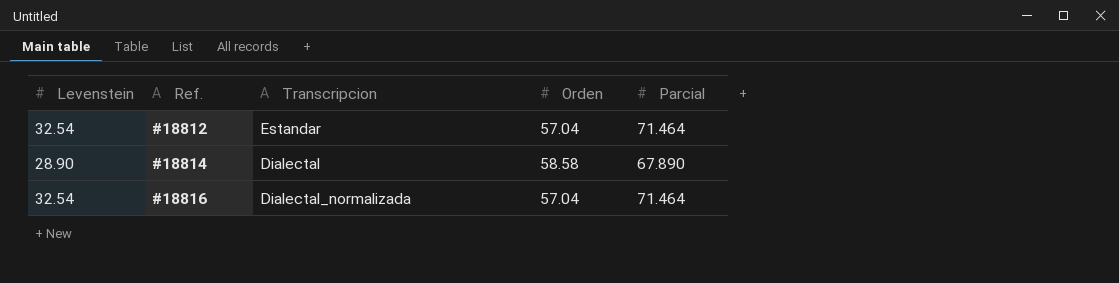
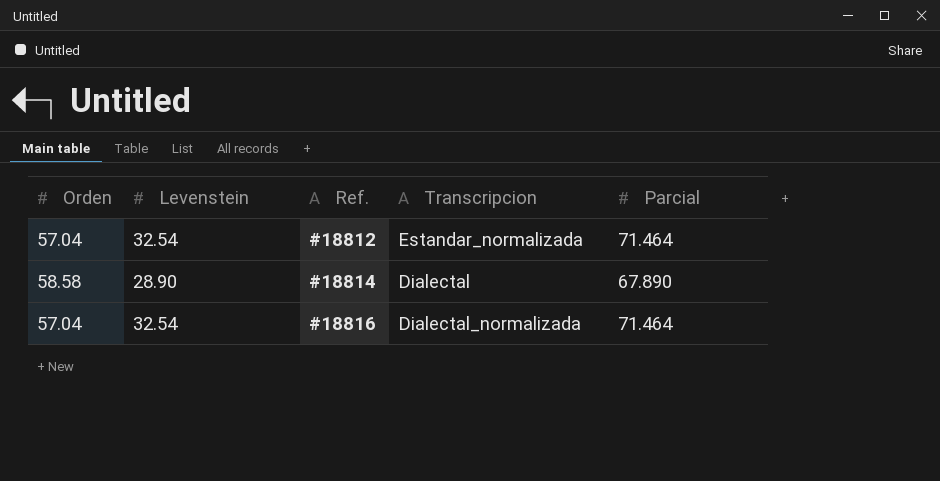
column Orden | position: 4 -> 1
#18812 | Transcripcion: Estandar -> Estandar_normalizada

